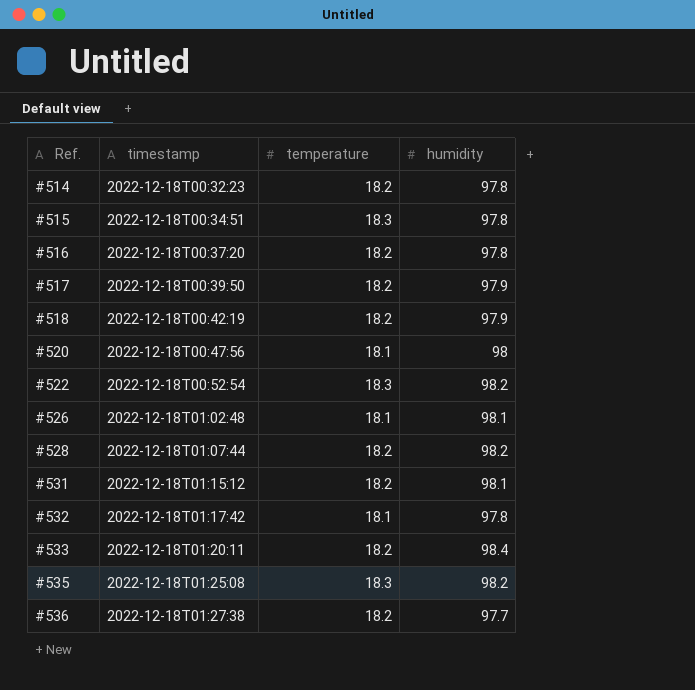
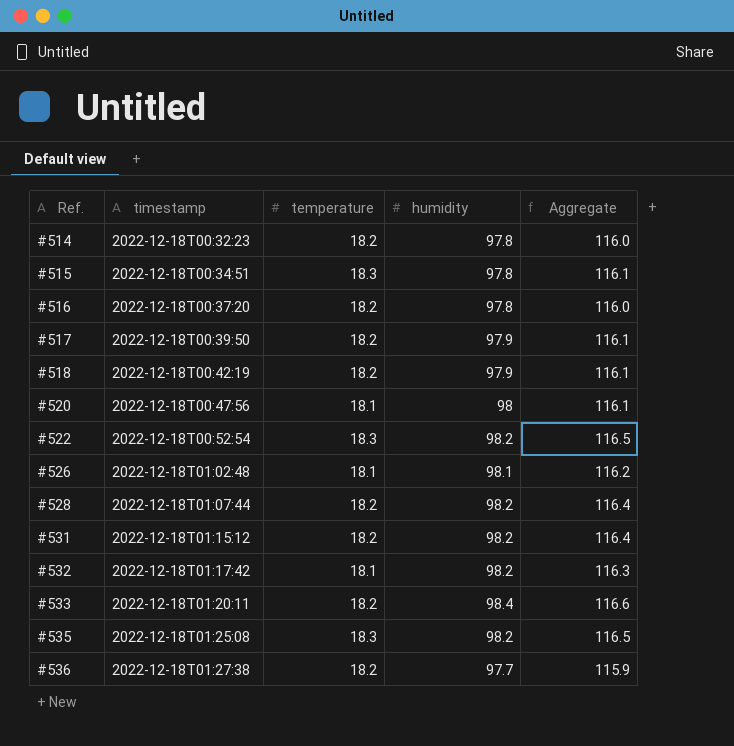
column Aggregate | formula: none -> [temperature] + [humidity]
#531 | humidity: 98.1 -> 98.2
#532 | humidity: 97.8 -> 98.2

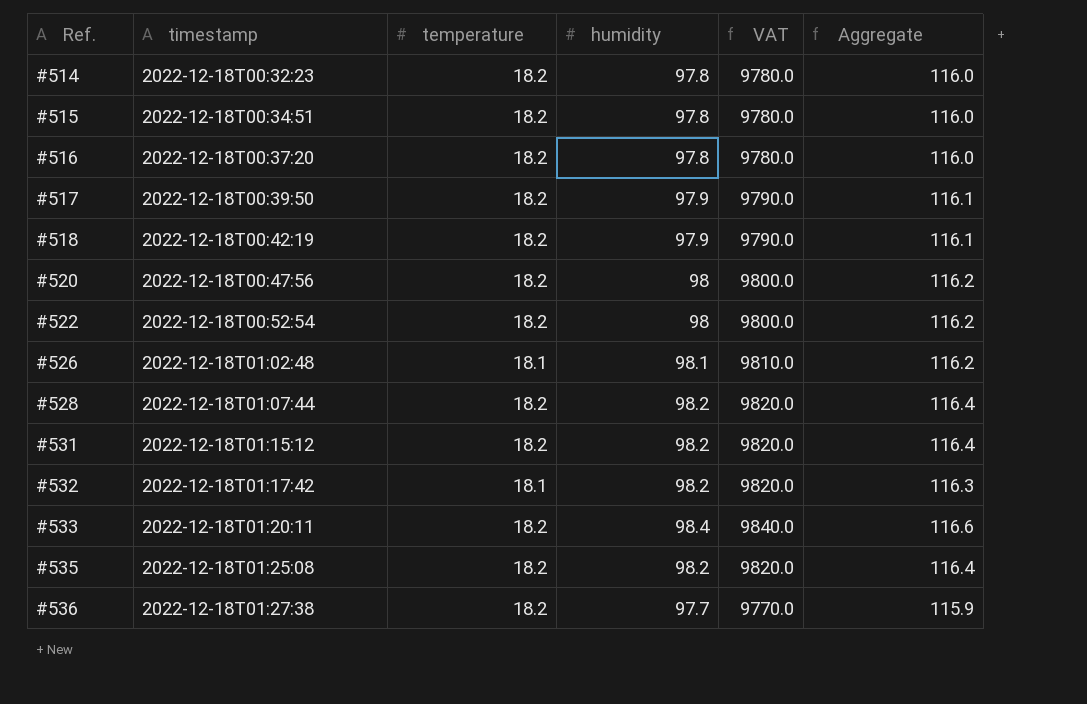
column VAT | formula: none -> [humidity] * 100
#515 | temperature: 18.3 -> 18.2
#515 | Aggregate: 116.1 -> 116.0
#520 | temperature: 18.1 -> 18.2
#520 | Aggregate: 116.1 -> 116.2
#522 | temperature: 18.3 -> 18.2
#522 | humidity: 98.2 -> 98
#522 | Aggregate: 116.5 -> 116.2
#535 | temperature: 18.3 -> 18.2
#535 | Aggregate: 116.5 -> 116.4

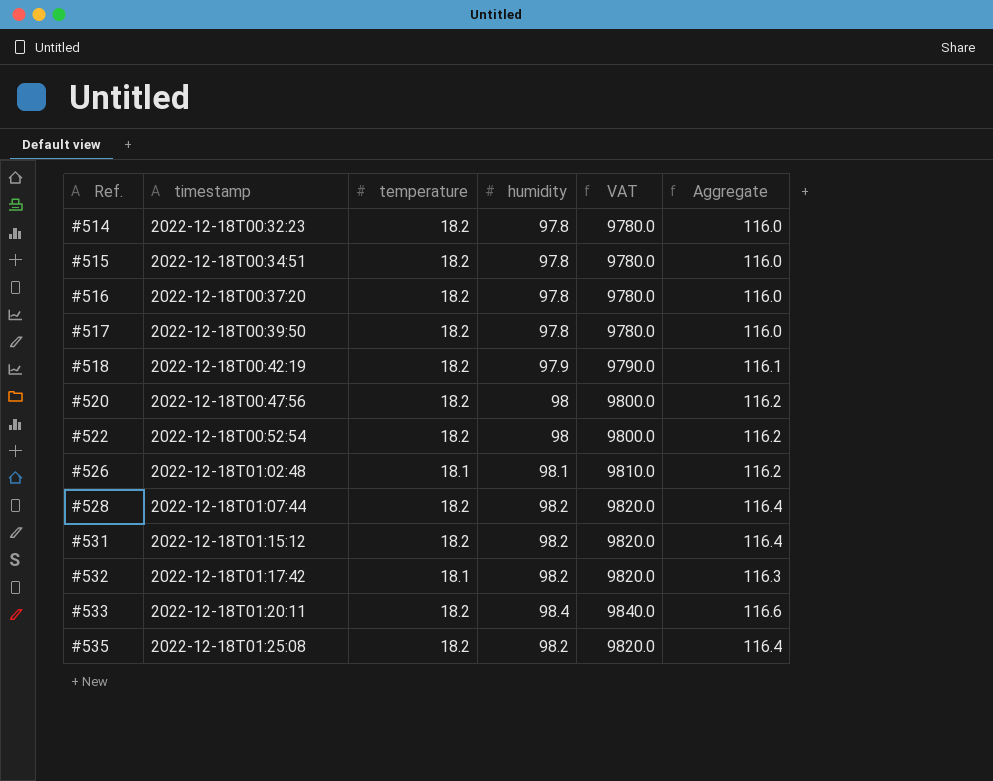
row #536: 2022-12-18T01:27:38 | 18.2 | 97.7 | 9770.0 | 115.9 -> none
#517 | humidity: 97.9 -> 97.8
#517 | VAT: 9790.0 -> 9780.0
#517 | Aggregate: 116.1 -> 116.0

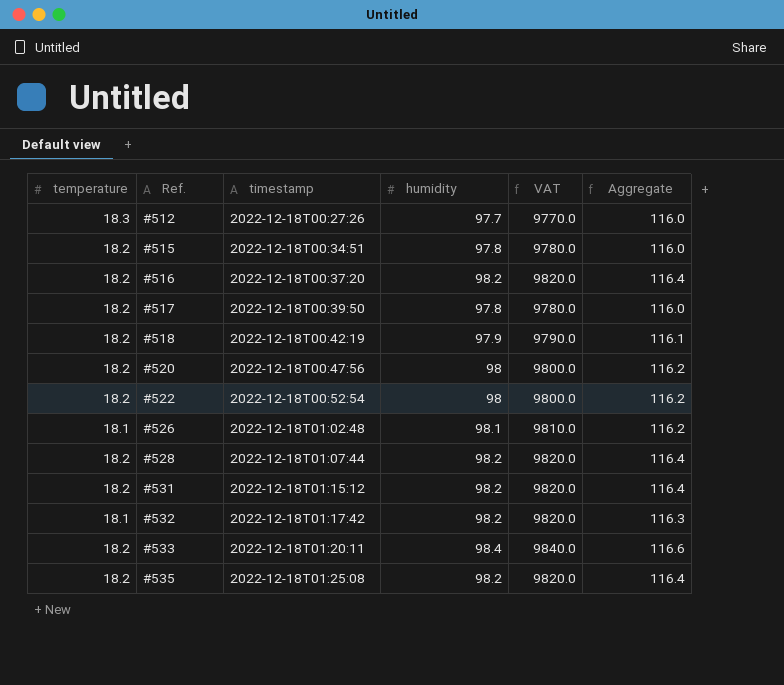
column temperature | position: 3 -> 1
row #514: 2022-12-18T00:32:23 | 18.2 | 97.8 | 9780.0 | 116.0 -> none
row #512: none -> 18.3 | 2022-12-18T00:27:26 | 97.7 | 9770.0 | 116.0
#516 | humidity: 97.8 -> 98.2
#516 | VAT: 9780.0 -> 9820.0
#516 | Aggregate: 116.0 -> 116.4

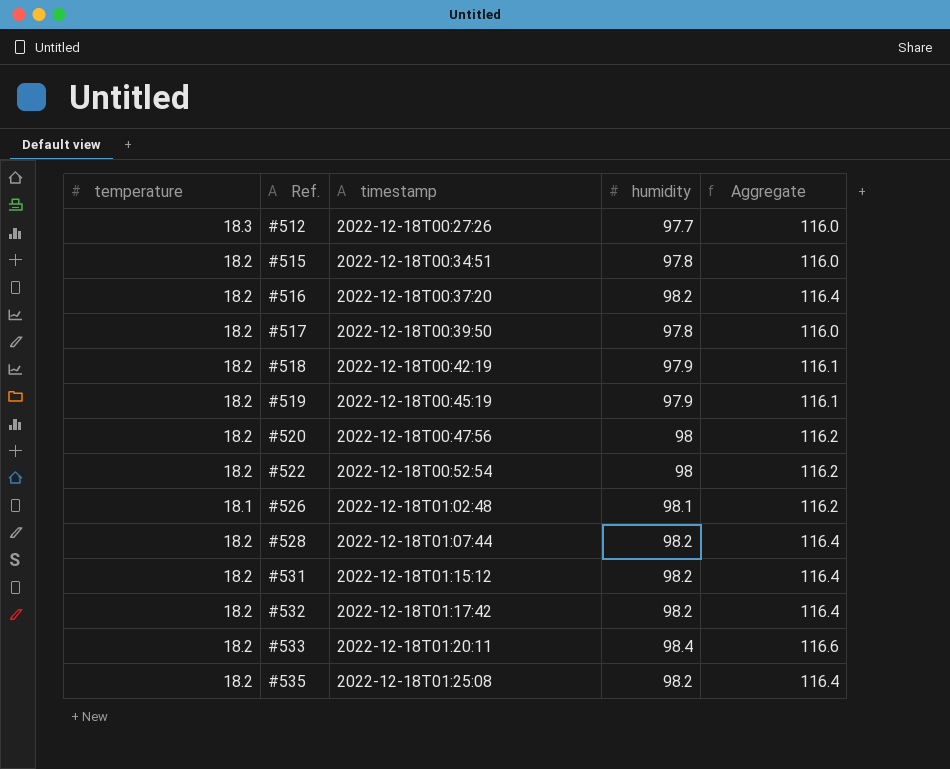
column VAT | formula: [humidity] * 100 -> none
row #519: none -> 18.2 | 2022-12-18T00:45:19 | 97.9 | 116.1
#532 | temperature: 18.1 -> 18.2
#532 | Aggregate: 116.3 -> 116.4

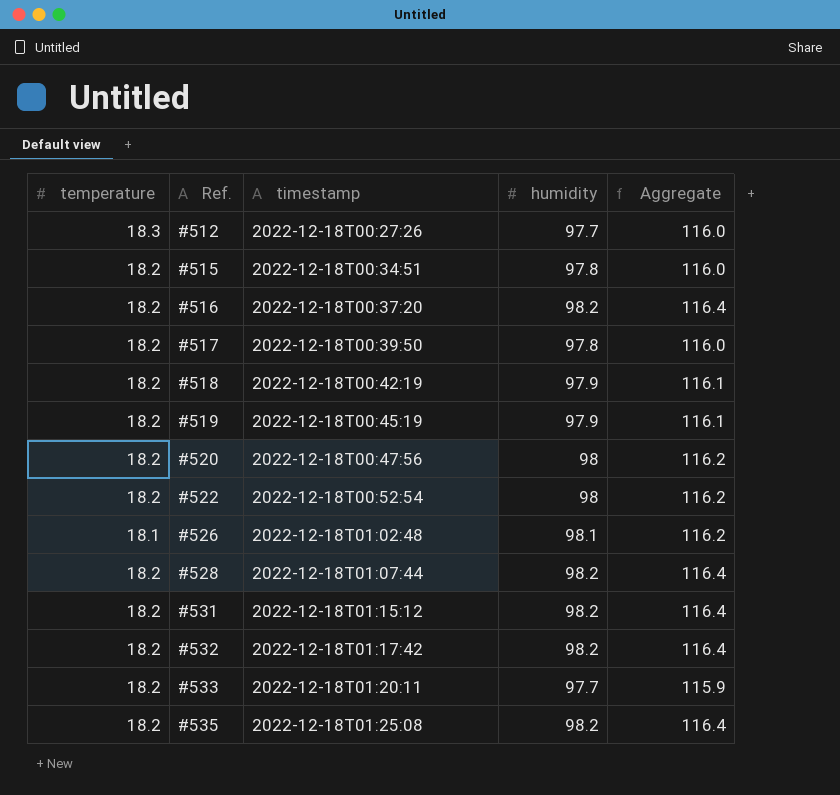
#533 | humidity: 98.4 -> 97.7
#533 | Aggregate: 116.6 -> 115.9

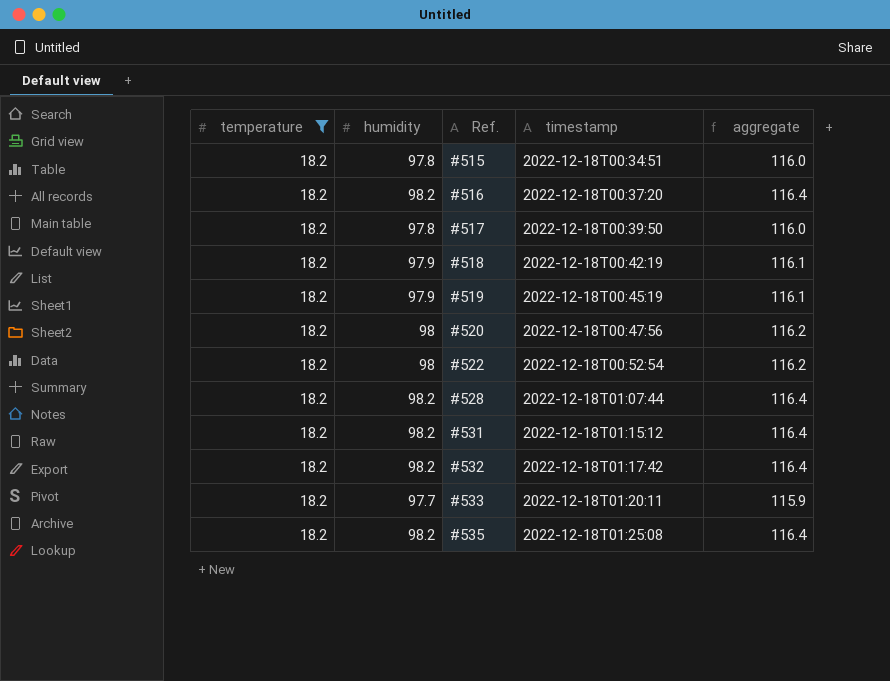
filter: none -> temperature = 18.2
column humidity | position: 4 -> 2
column name: Aggregate -> aggregate

